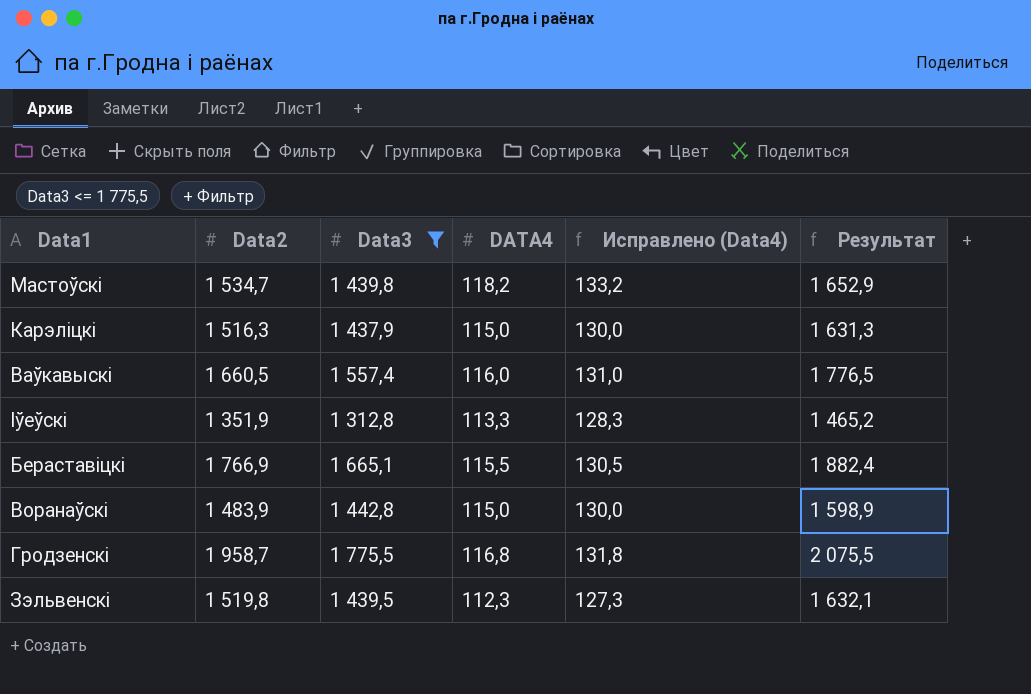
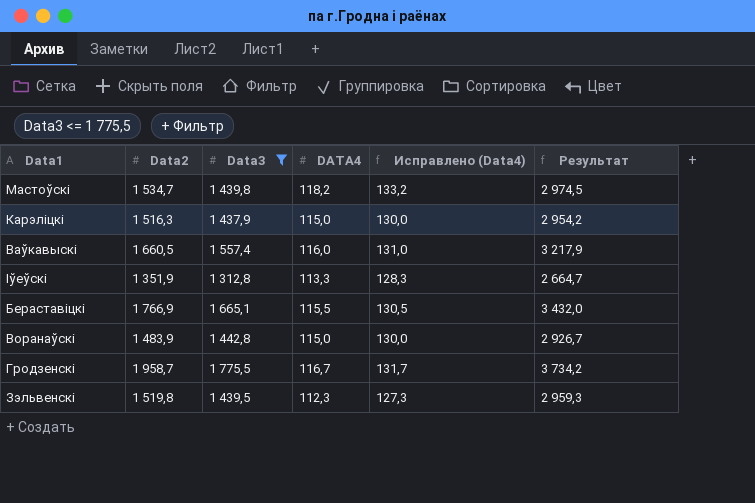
column Результат | formula: [Data2] + [DATA4] -> [Data2] + [Data3]
Гродзенскi | DATA4: 116,8 -> 116,7
Гродзенскi | Исправлено (Data4): 131,8 -> 131,7

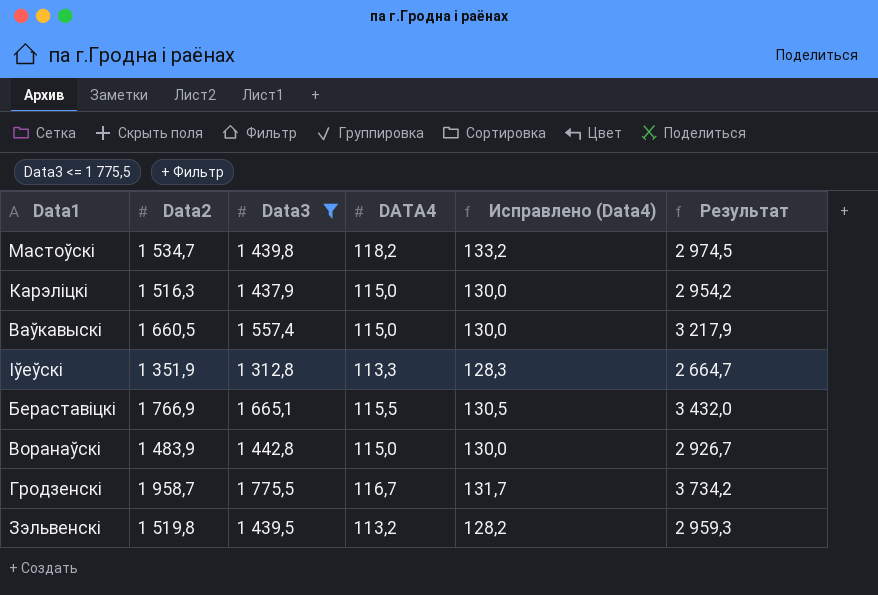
Ваўкавыскi | DATA4: 116,0 -> 115,0
Ваўкавыскi | Исправлено (Data4): 131,0 -> 130,0
Зэльвенскi | DATA4: 112,3 -> 113,2
Зэльвенскi | Исправлено (Data4): 127,3 -> 128,2

